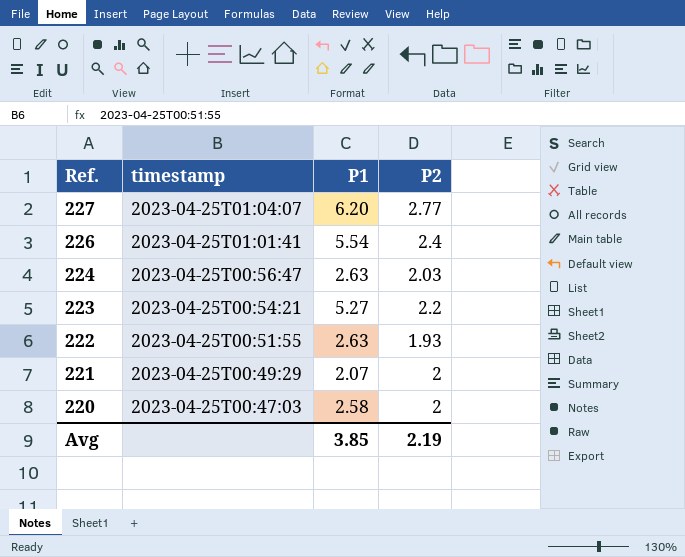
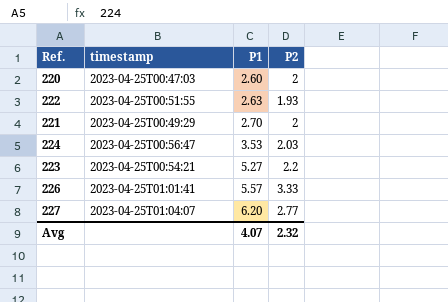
row order: Ref. descending -> P1 ascending
220 | P1: 2.58 -> 2.60
221 | P1: 2.07 -> 2.70
224 | P1: 2.63 -> 3.53
226 | P1: 5.54 -> 5.57
226 | P2: 2.4 -> 3.33
Avg | P1: 3.85 -> 4.07
Avg | P2: 2.19 -> 2.32

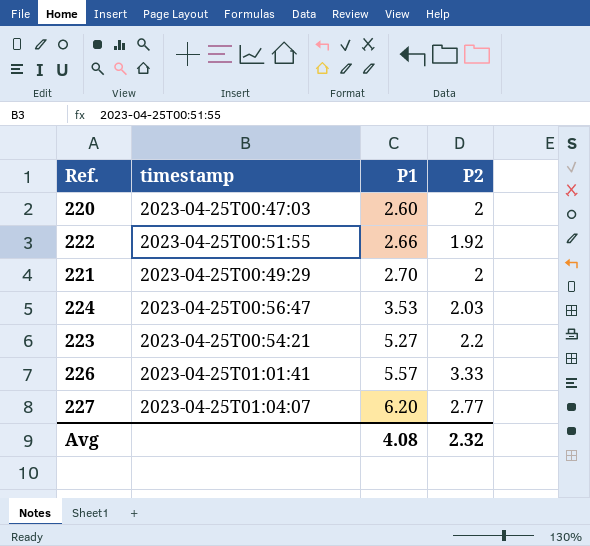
222 | P1: 2.63 -> 2.66
222 | P2: 1.93 -> 1.92
Avg | P1: 4.07 -> 4.08

